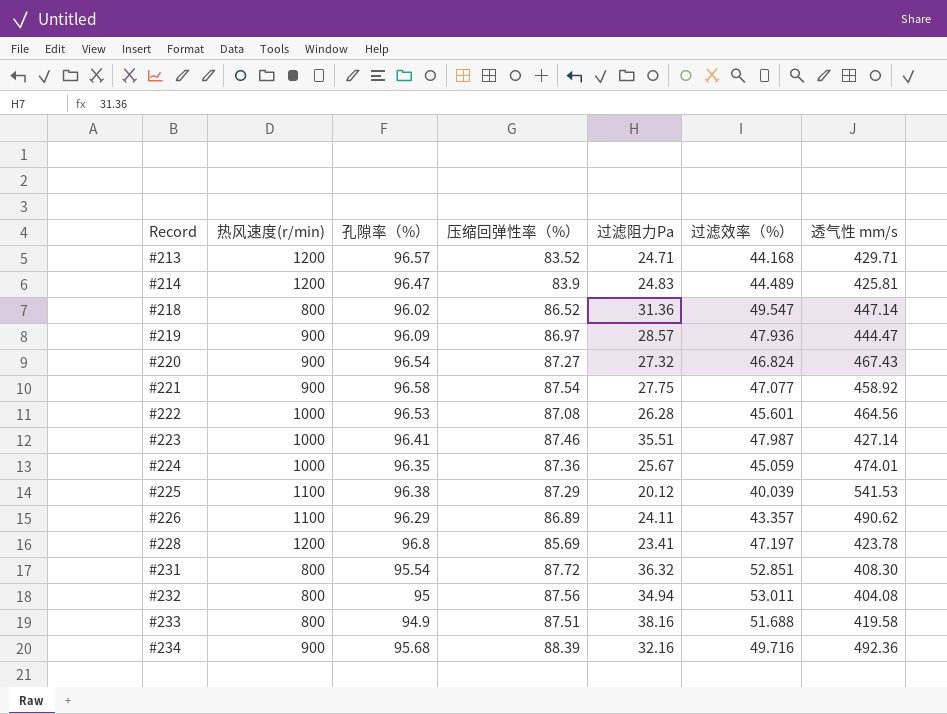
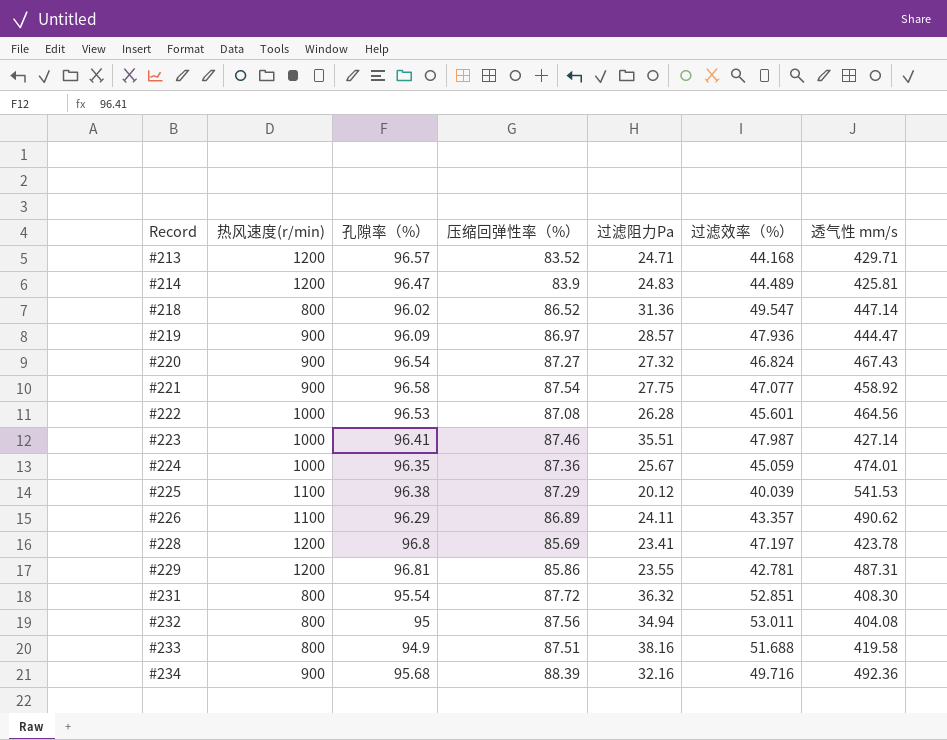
row #229: none -> 1200 | 96.81 | 85.86 | 23.55 | 42.781 | 487.31

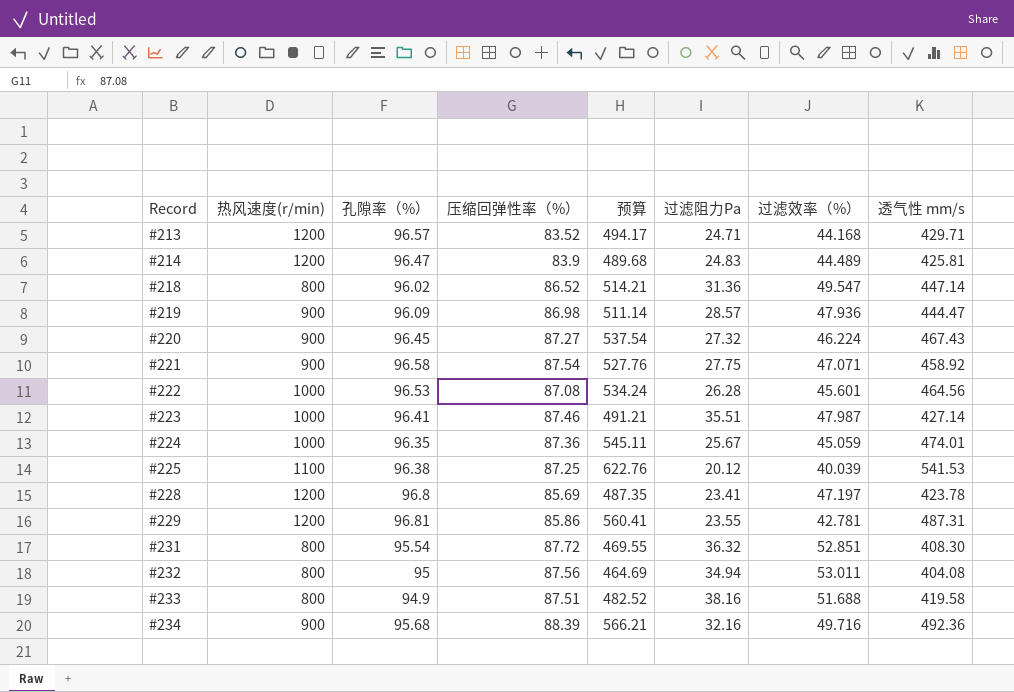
column 预算 | formula: none -> [透气性 mm/s] * 1.15
row #226: 1100 | 96.29 | 86.89 | 24.11 | 43.357 | 490.62 -> none
#219 | 压缩回弹性率（%）: 86.97 -> 86.98
#220 | 孔隙率（%）: 96.54 -> 96.45
#220 | 过滤效率（%）: 46.824 -> 46.224
#221 | 过滤效率（%）: 47.077 -> 47.071
#225 | 压缩回弹性率（%）: 87.29 -> 87.25

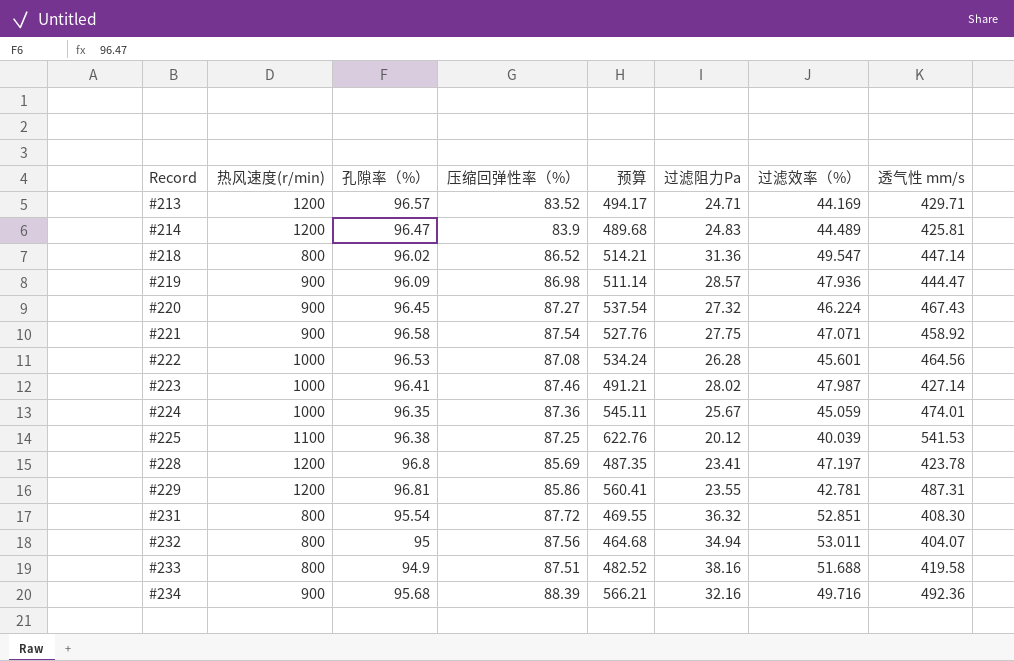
#213 | 过滤效率（%）: 44.168 -> 44.169
#223 | 过滤阻力Pa: 35.51 -> 28.02
#232 | 预算: 464.69 -> 464.68
#232 | 透气性 mm/s: 404.08 -> 404.07

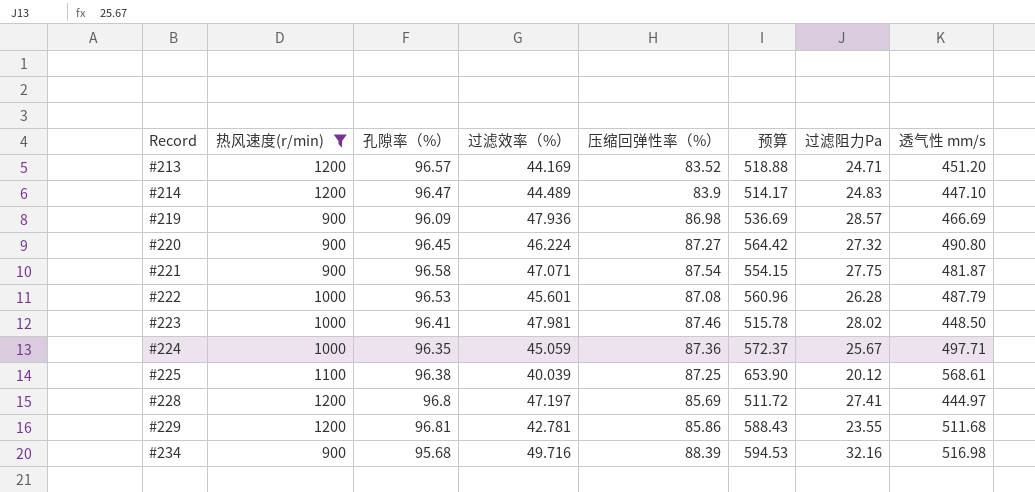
filter: none -> 热风速度(r/min) != 800
column 过滤效率（%） | position: 7 -> 4
#213 | 预算: 494.17 -> 518.88
#213 | 透气性 mm/s: 429.71 -> 451.20
#214 | 预算: 489.68 -> 514.17
#214 | 透气性 mm/s: 425.81 -> 447.10
#219 | 预算: 511.14 -> 536.69
#219 | 透气性 mm/s: 444.47 -> 466.69
#220 | 预算: 537.54 -> 564.42
#220 | 透气性 mm/s: 467.43 -> 490.80
#221 | 预算: 527.76 -> 554.15
#221 | 透气性 mm/s: 458.92 -> 481.87
#222 | 预算: 534.24 -> 560.96
#222 | 透气性 mm/s: 464.56 -> 487.79
#223 | 过滤效率（%）: 47.987 -> 47.981
#223 | 预算: 491.21 -> 515.78
#223 | 透气性 mm/s: 427.14 -> 448.50
#224 | 预算: 545.11 -> 572.37
#224 | 透气性 mm/s: 474.01 -> 497.71
#225 | 预算: 622.76 -> 653.90
#225 | 透气性 mm/s: 541.53 -> 568.61
#228 | 预算: 487.35 -> 511.72
#228 | 过滤阻力Pa: 23.41 -> 27.41
#228 | 透气性 mm/s: 423.78 -> 444.97
#229 | 预算: 560.41 -> 588.43
#229 | 透气性 mm/s: 487.31 -> 511.68
#234 | 预算: 566.21 -> 594.53
#234 | 透气性 mm/s: 492.36 -> 516.98

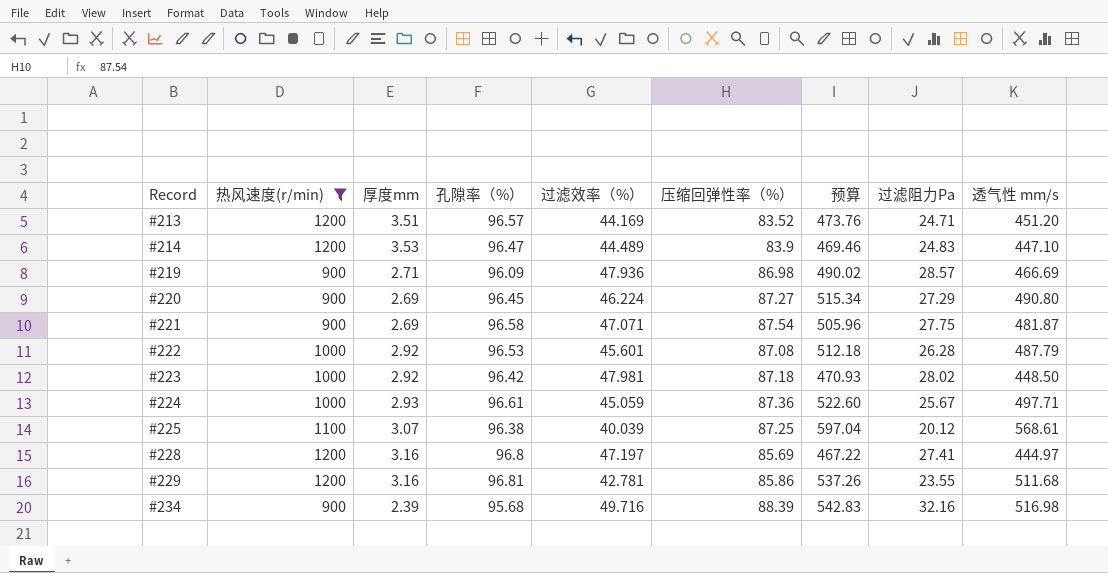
column 厚度mm | position: none -> 3
column 预算 | formula: [透气性 mm/s] * 1.15 -> [透气性 mm/s] * 1.05
#220 | 过滤阻力Pa: 27.32 -> 27.29
#223 | 孔隙率（%）: 96.41 -> 96.42
#223 | 压缩回弹性率（%）: 87.46 -> 87.18
#224 | 孔隙率（%）: 96.35 -> 96.61

